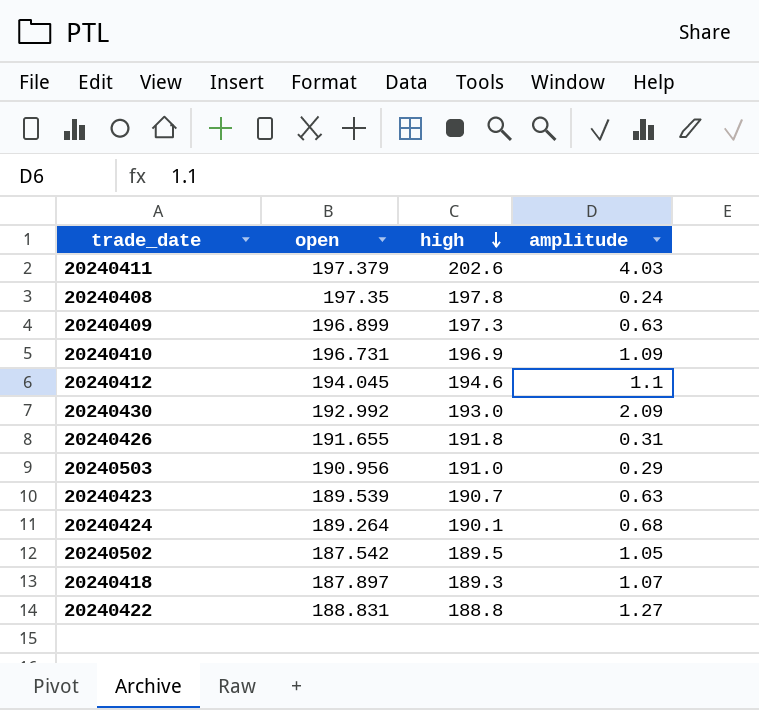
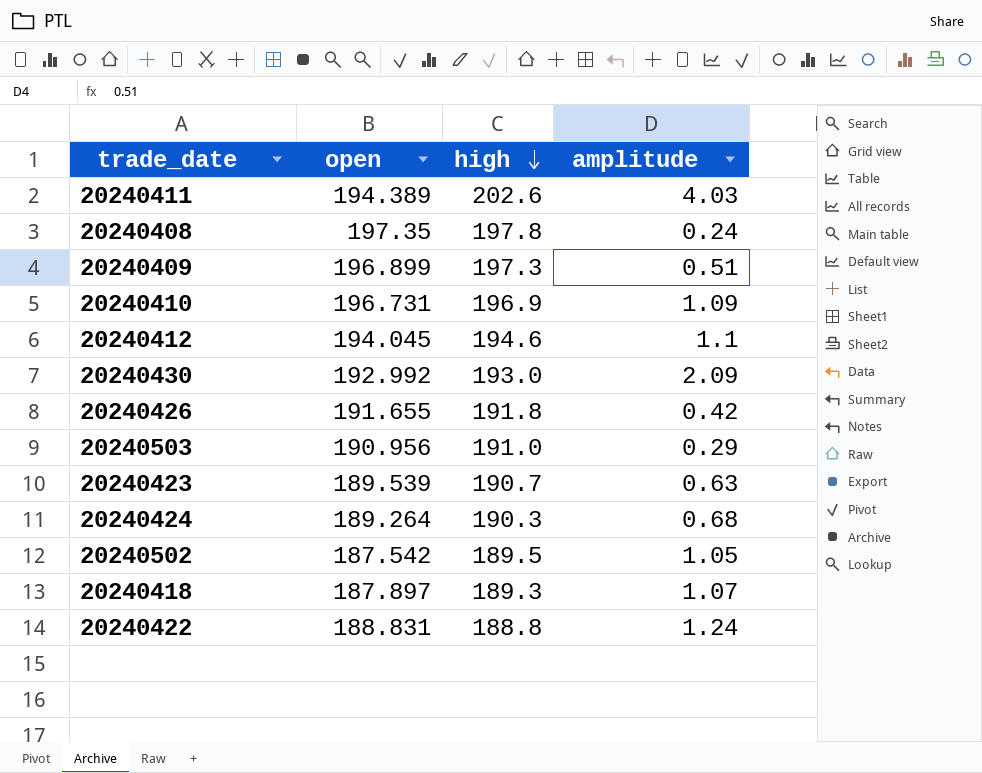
20240411 | open: 197.379 -> 194.389
20240409 | amplitude: 0.63 -> 0.51
20240426 | amplitude: 0.31 -> 0.42
20240424 | high: 190.1 -> 190.3
20240422 | amplitude: 1.27 -> 1.24

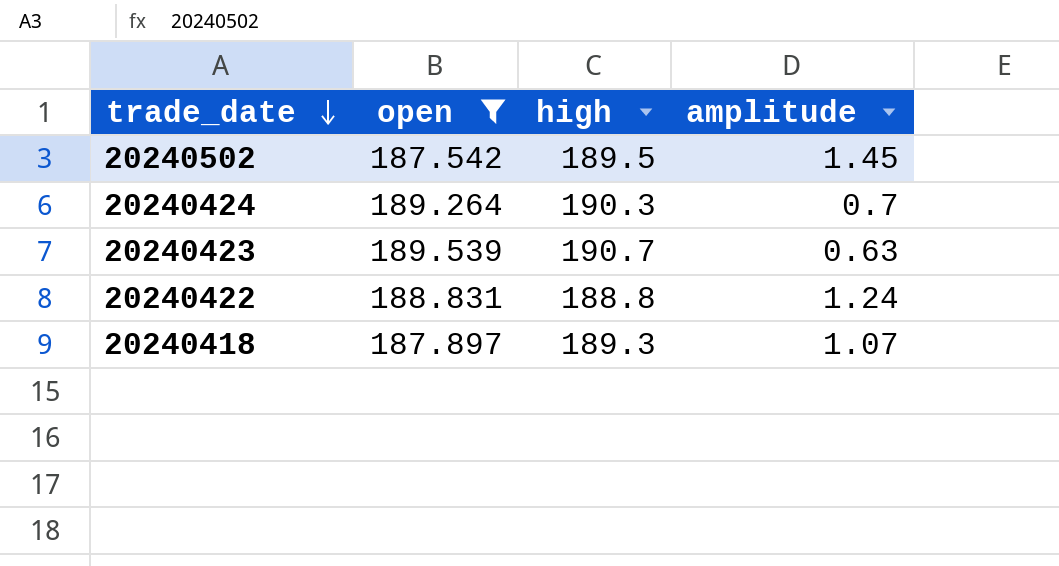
filter: none -> open <= 189.539
row order: high descending -> trade_date descending
20240502 | amplitude: 1.05 -> 1.45
20240424 | amplitude: 0.68 -> 0.7

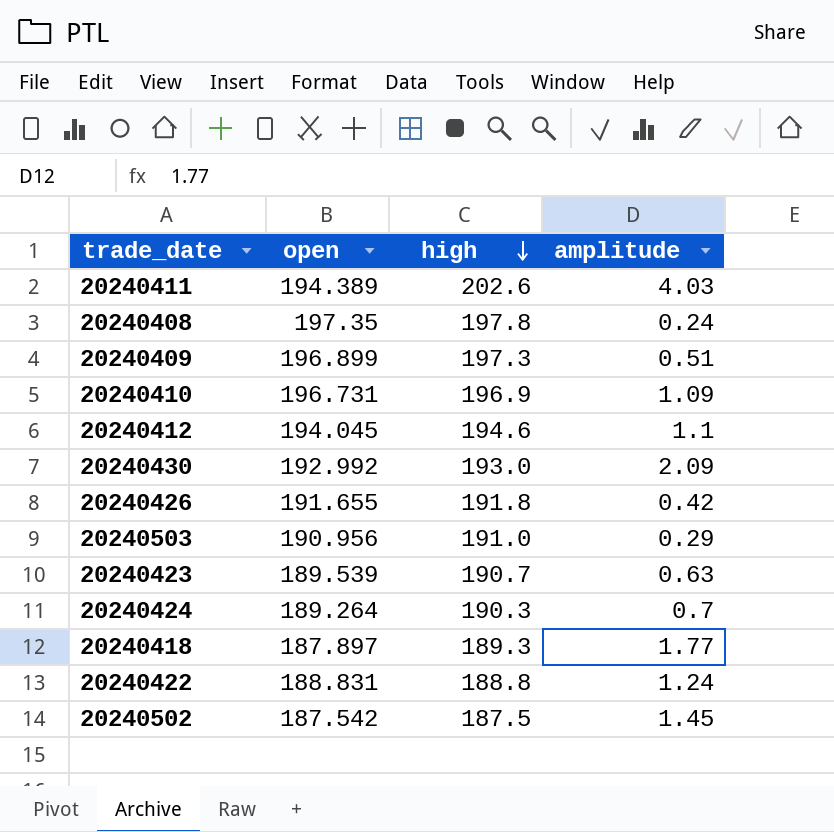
filter: open <= 189.539 -> none
row order: trade_date descending -> high descending
20240418 | amplitude: 1.07 -> 1.77
20240502 | high: 189.5 -> 187.5

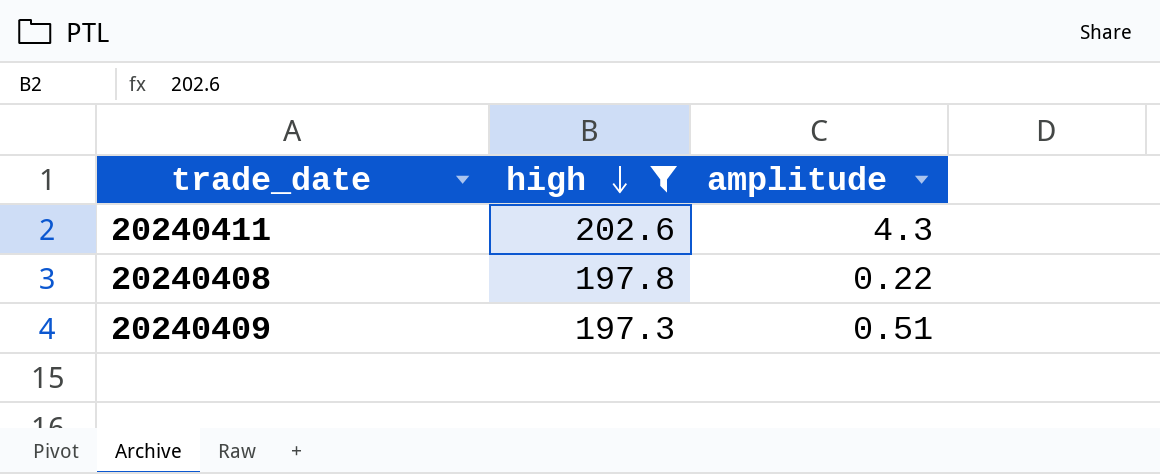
filter: none -> high >= 197.3
column open | position: 2 -> none
20240411 | amplitude: 4.03 -> 4.3
20240408 | amplitude: 0.24 -> 0.22

